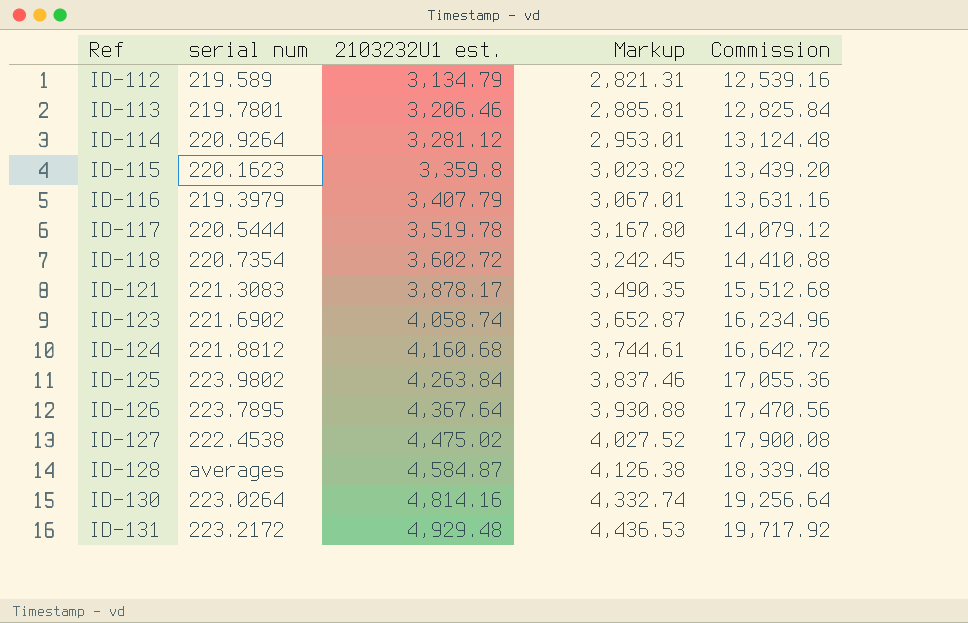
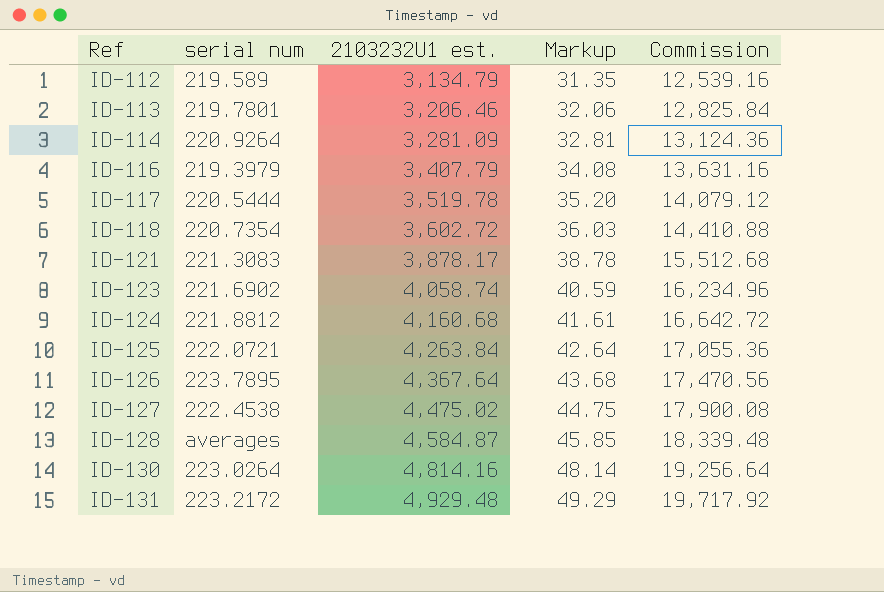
column Markup | formula: [2103232U1 est.] * 0.9 -> [2103232U1 est.] * 0.01
row ID-115: 220.1623 | 3,359.8 | 3,023.82 | 13,439.20 -> none
ID-114 | 2103232U1 est.: 3,281.12 -> 3,281.09
ID-114 | Commission: 13,124.48 -> 13,124.36
ID-125 | serial num: 223.9802 -> 222.0721

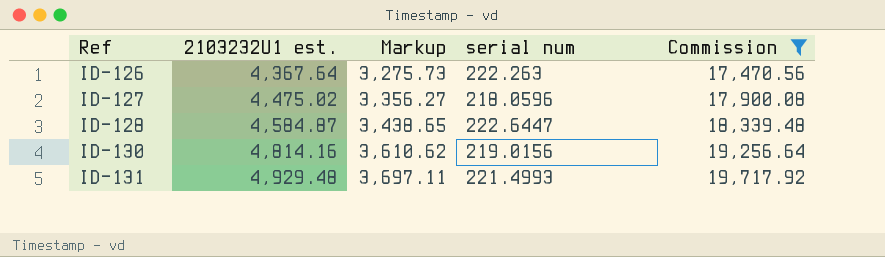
filter: none -> Commission >= 17,470.56
column Markup | formula: [2103232U1 est.] * 0.01 -> [2103232U1 est.] * 0.75
column serial num | position: 2 -> 4
ID-126 | serial num: 223.7895 -> 222.263
ID-127 | serial num: 222.4538 -> 218.0596
ID-128 | serial num: averages -> 222.6447
ID-130 | serial num: 223.0264 -> 219.0156
ID-131 | serial num: 223.2172 -> 221.4993

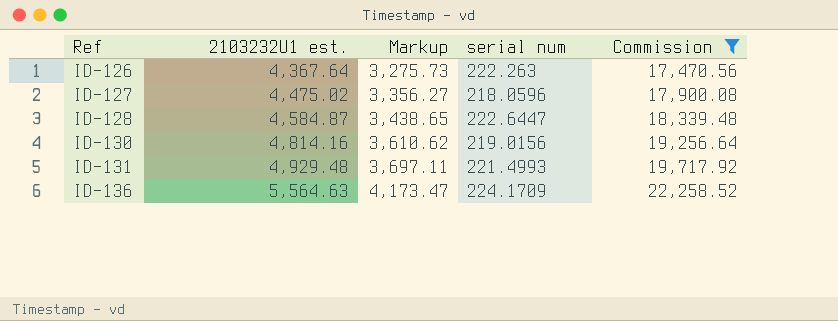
row ID-136: none -> 5,564.63 | 4,173.47 | 224.1709 | 22,258.52

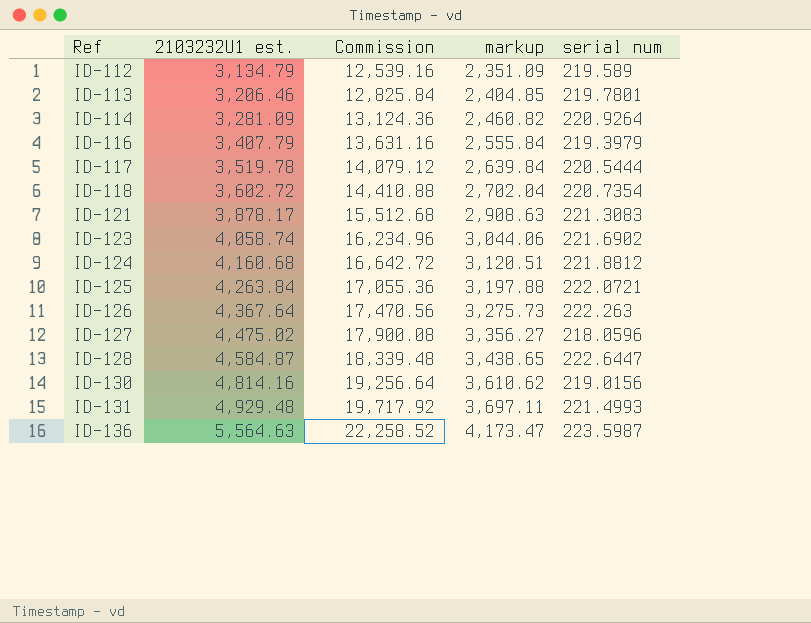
filter: Commission >= 17,470.56 -> none
column Commission | position: 5 -> 3
column name: Markup -> markup
ID-136 | serial num: 224.1709 -> 223.5987

